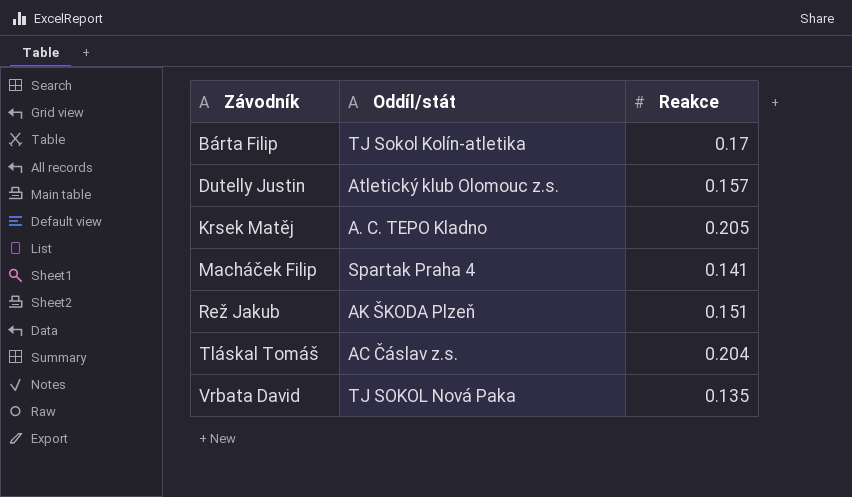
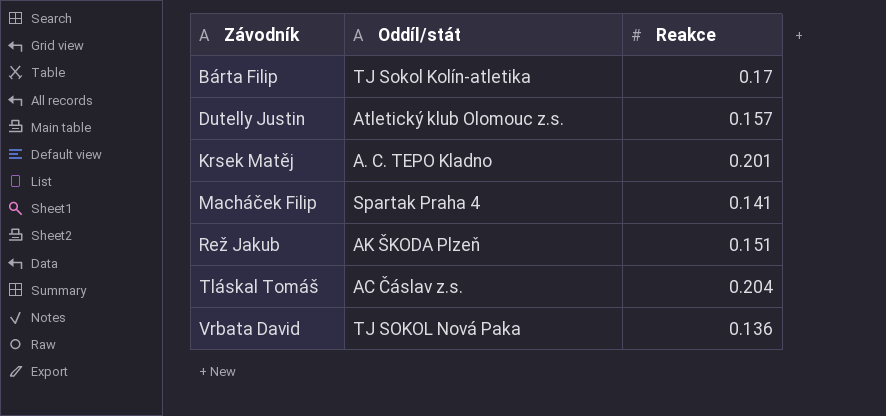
Krsek Matěj | Reakce: 0.205 -> 0.201
Vrbata David | Reakce: 0.135 -> 0.136

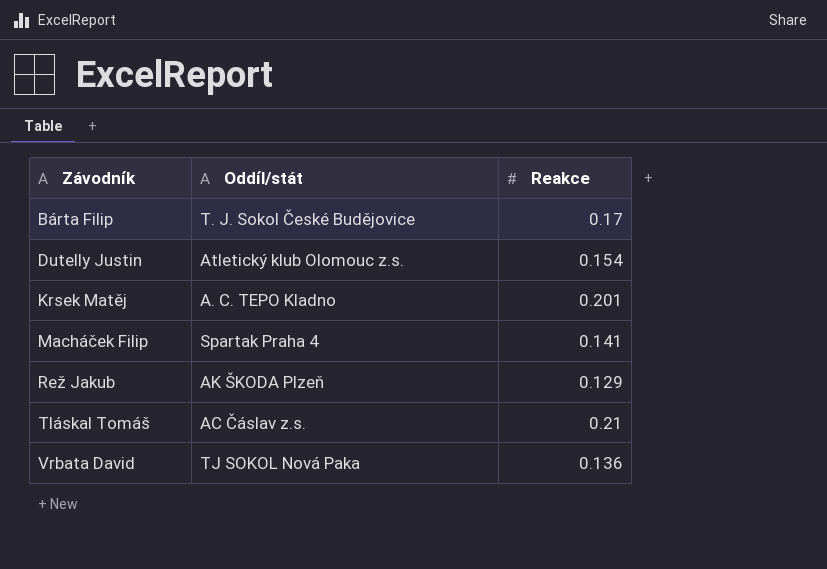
Bárta Filip | Oddíl/stát: TJ Sokol Kolín-atletika -> T. J. Sokol České Budějovice
Dutelly Justin | Reakce: 0.157 -> 0.154
Rež Jakub | Reakce: 0.151 -> 0.129
Tláskal Tomáš | Reakce: 0.204 -> 0.21

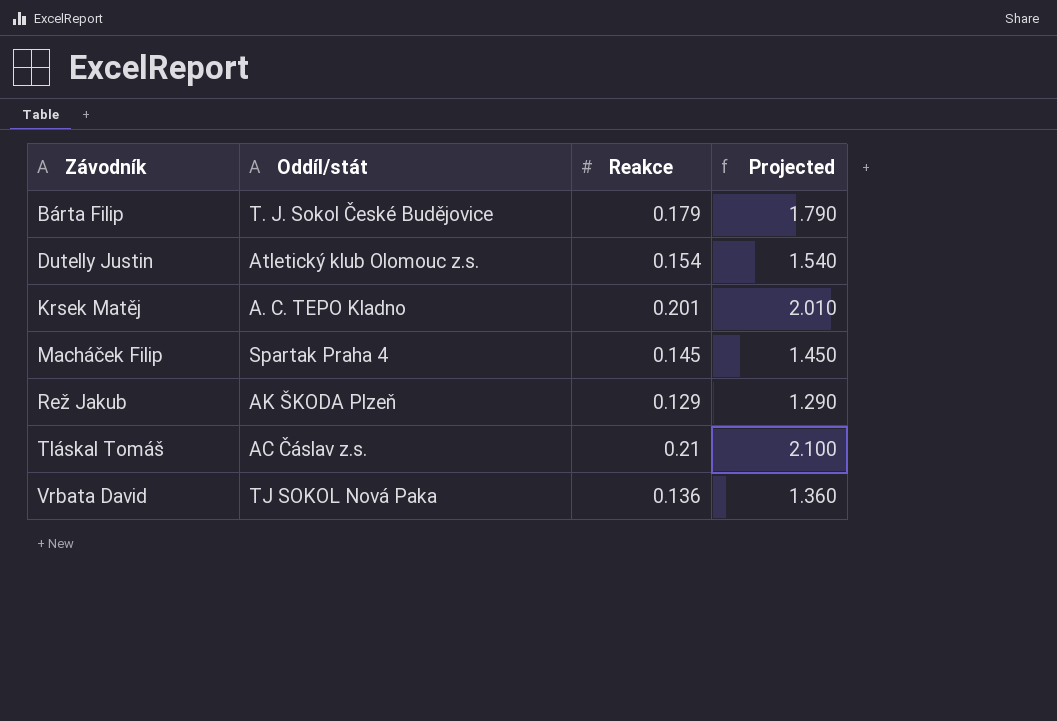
column Projected | formula: none -> [Reakce] * 10
Bárta Filip | Reakce: 0.17 -> 0.179
Macháček Filip | Reakce: 0.141 -> 0.145

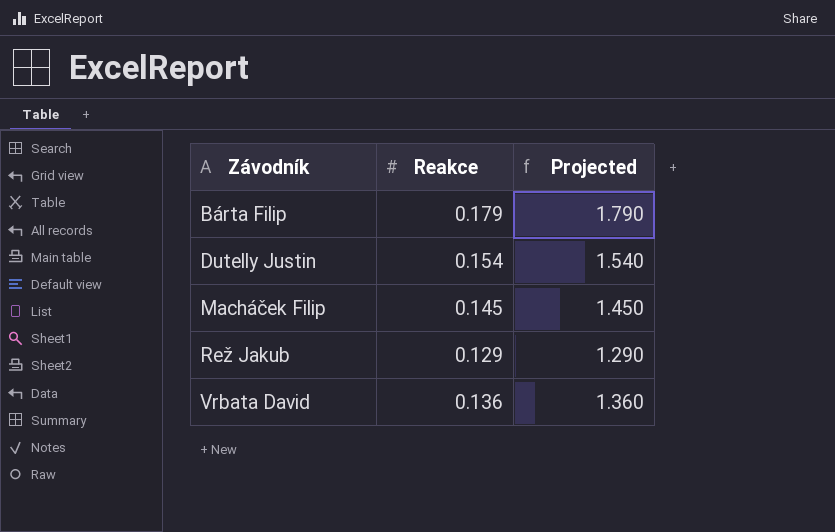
column Oddíl/stát | position: 2 -> none
row Krsek Matěj: A. C. TEPO Kladno | 0.201 | 2.010 -> none
row Tláskal Tomáš: AC Čáslav z.s. | 0.21 | 2.100 -> none

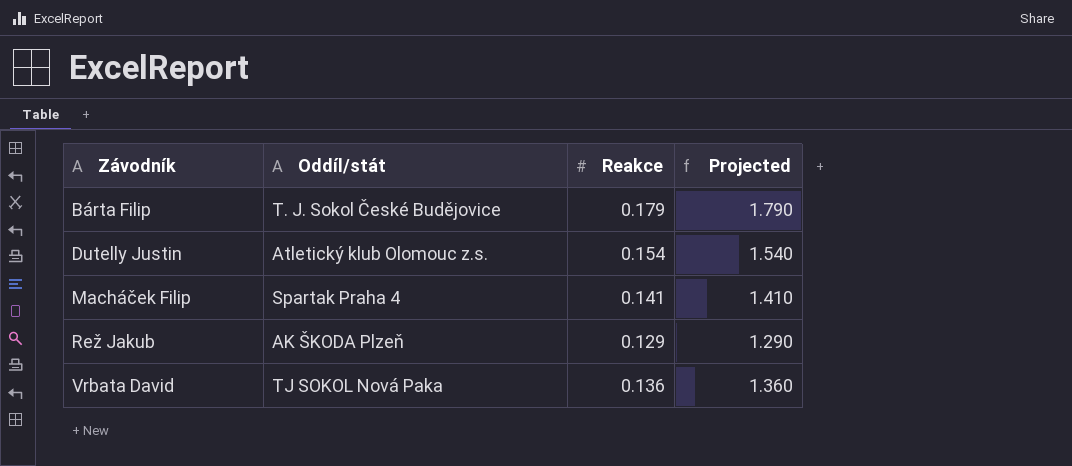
column Oddíl/stát | position: none -> 2
Macháček Filip | Reakce: 0.145 -> 0.141
Macháček Filip | Projected: 1.450 -> 1.410

